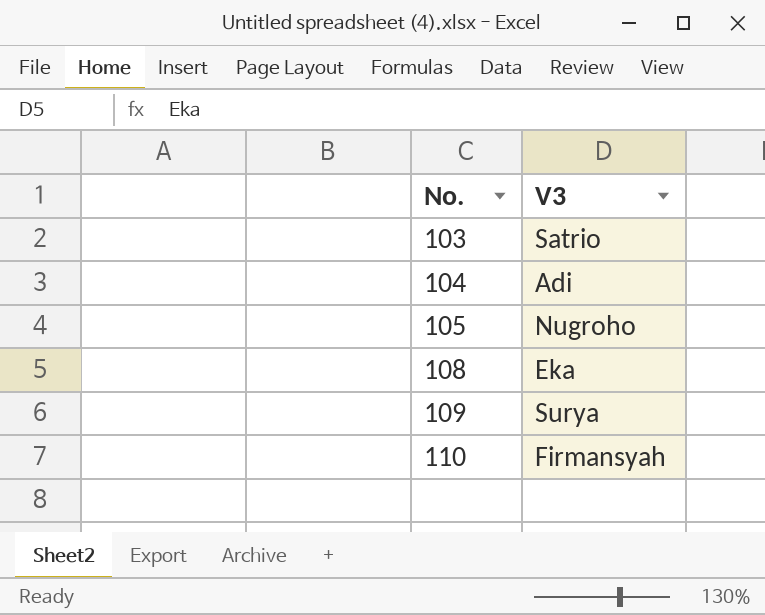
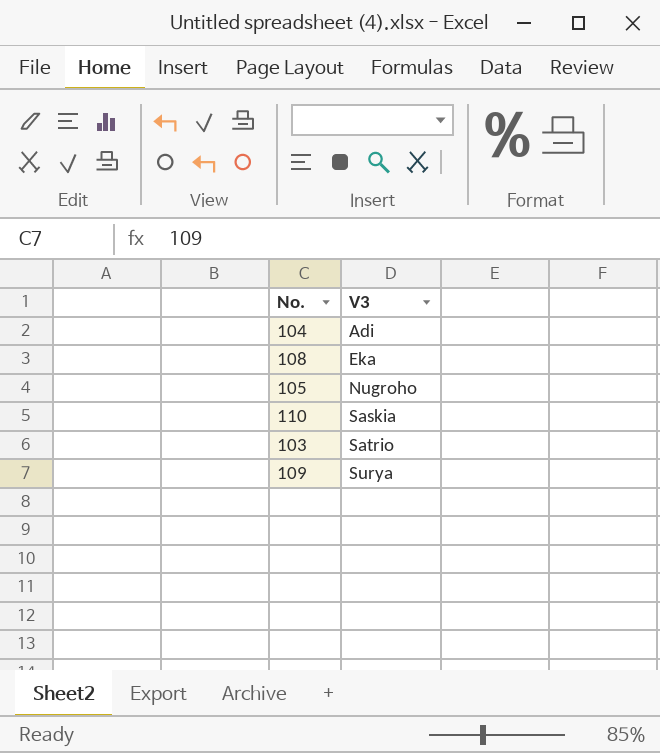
row order: No. ascending -> V3 ascending
110 | V3: Firmansyah -> Saskia

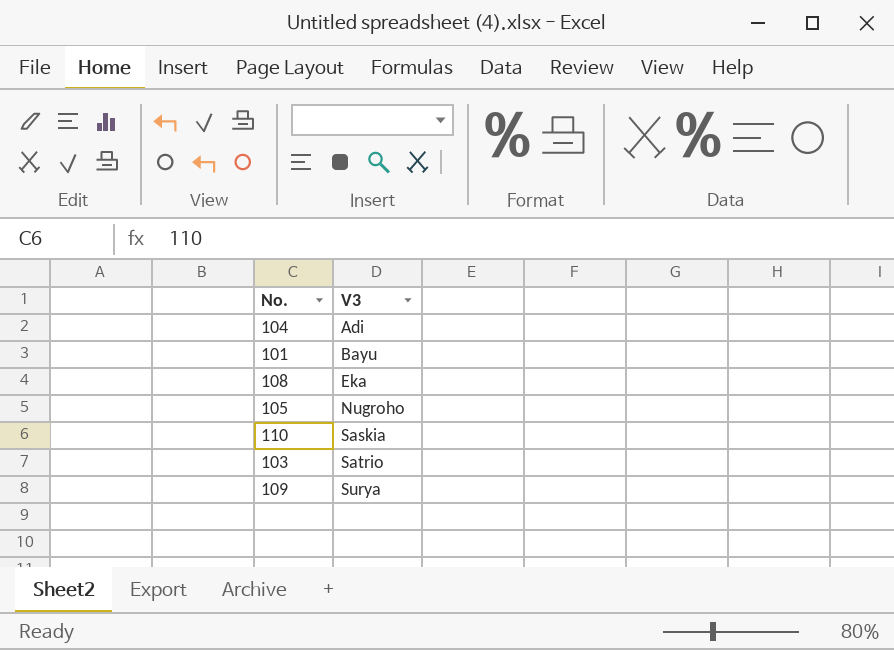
row 101: none -> Bayu

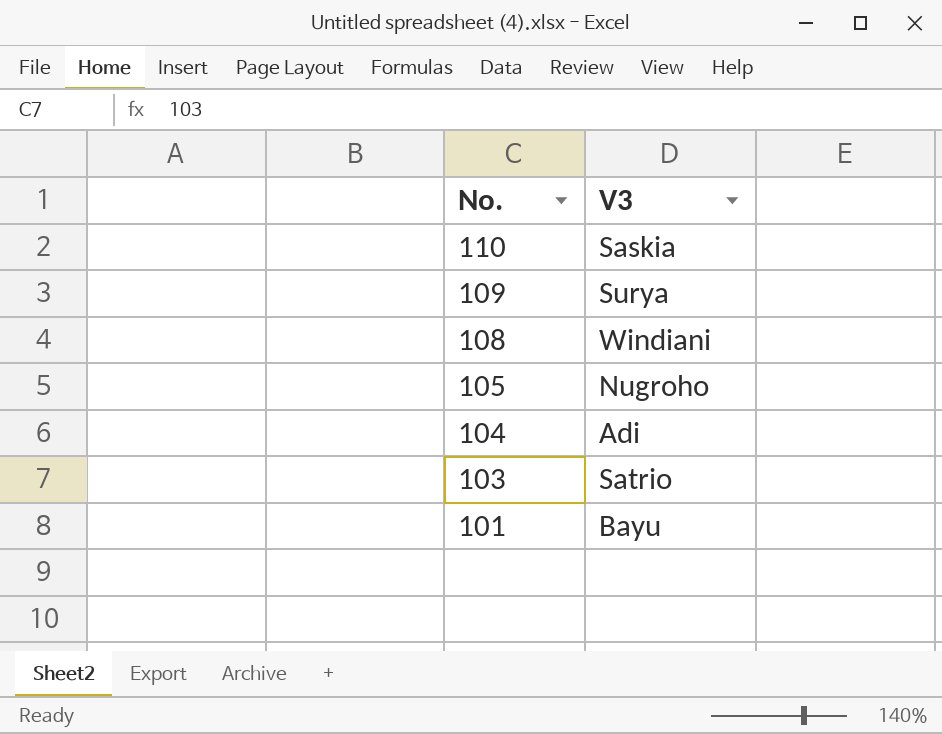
row order: V3 ascending -> No. descending
108 | V3: Eka -> Windiani

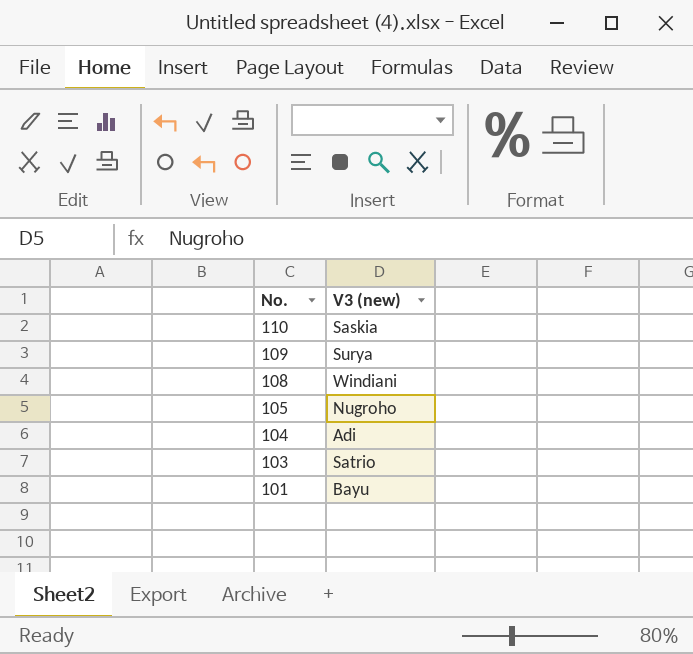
column name: V3 -> V3 (new)

